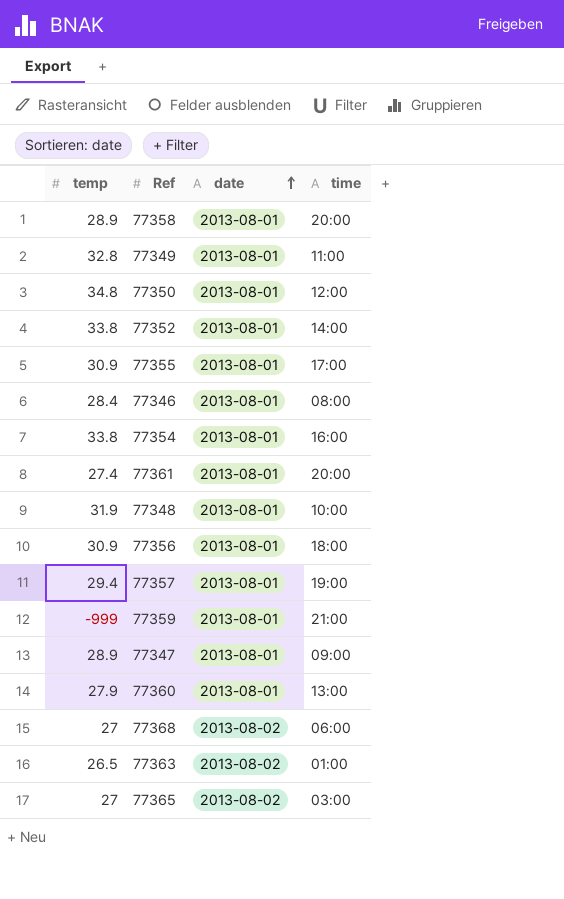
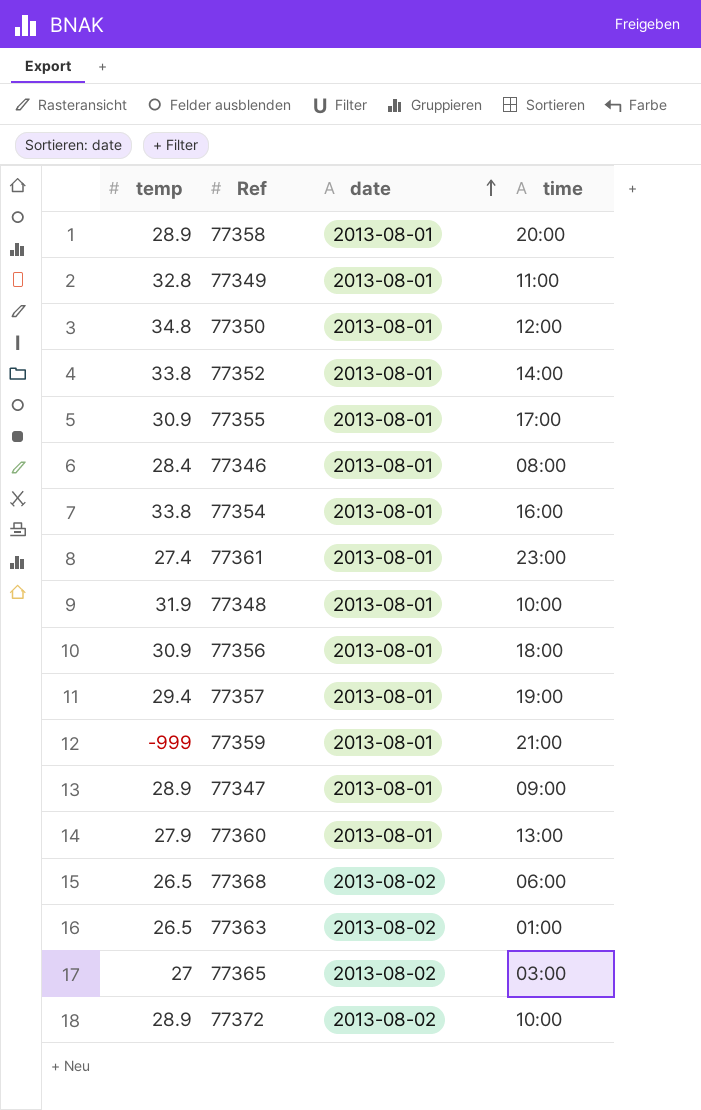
77361 | time: 20:00 -> 23:00
77368 | temp: 27 -> 26.5
row 77372: none -> 28.9 | 2013-08-02 | 10:00

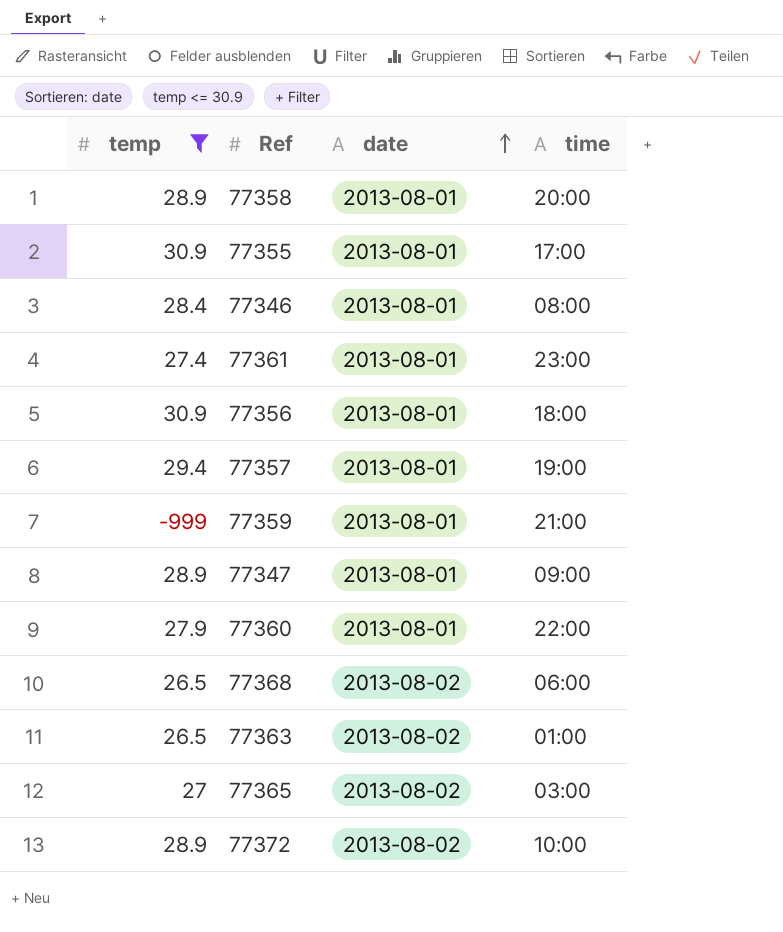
filter: none -> temp <= 30.9
77360 | time: 13:00 -> 22:00

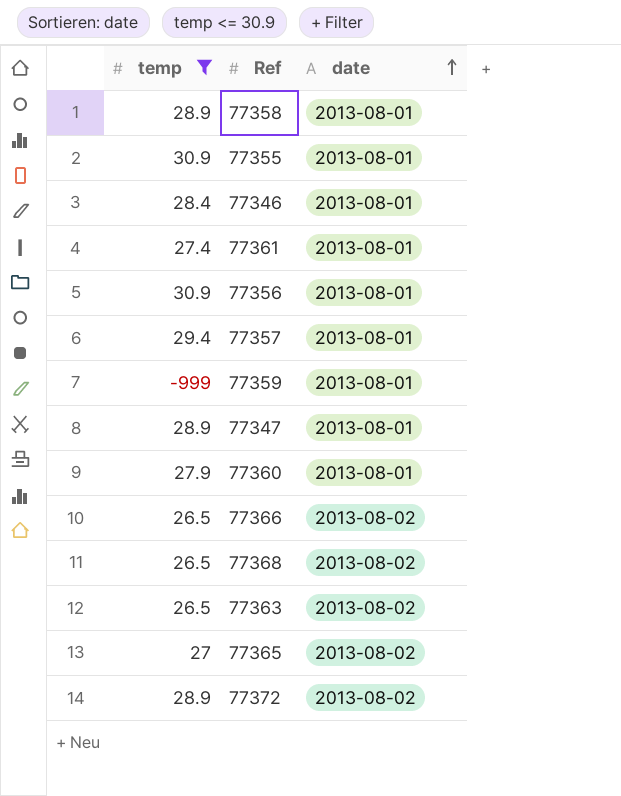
column time | position: 4 -> none
row 77366: none -> 26.5 | 2013-08-02

